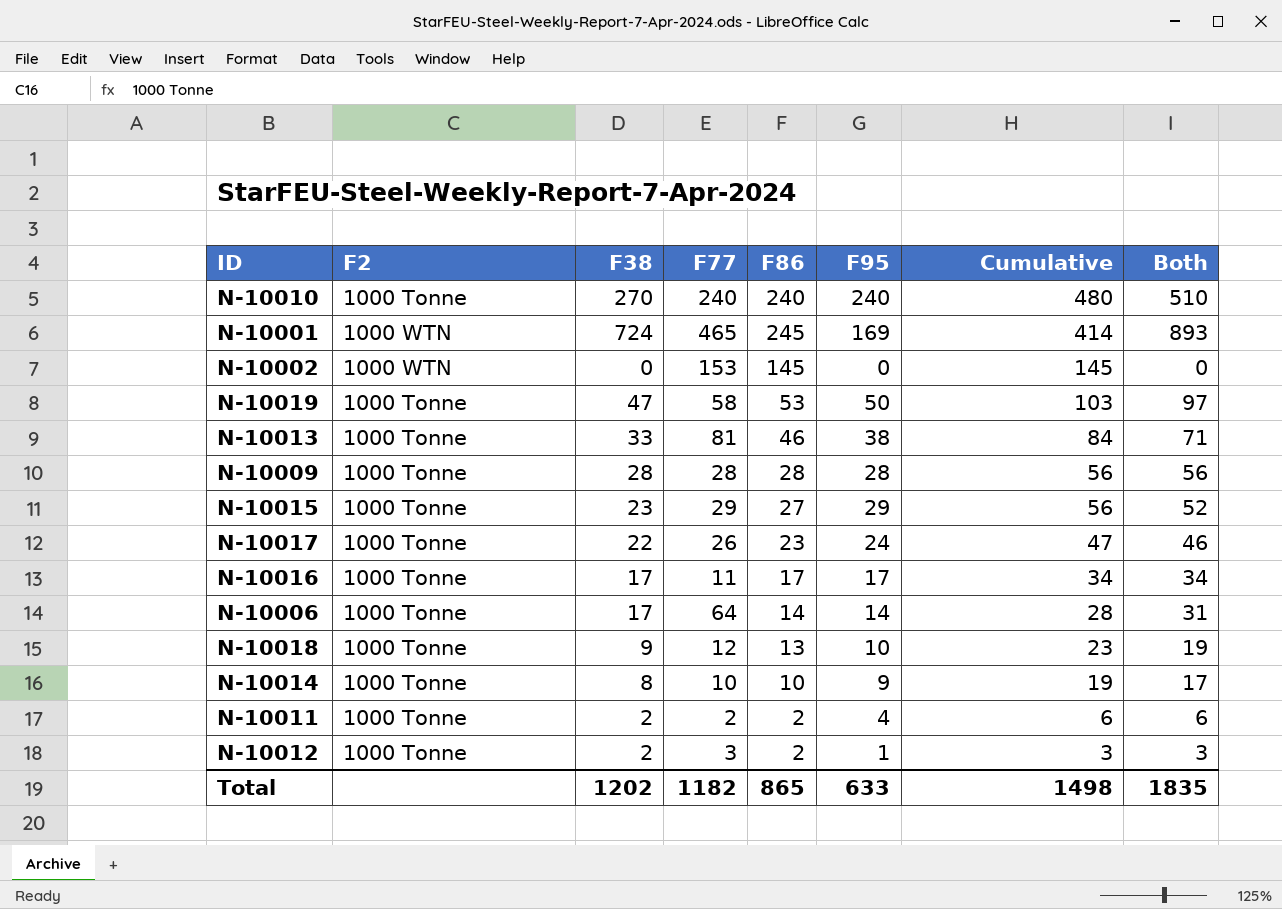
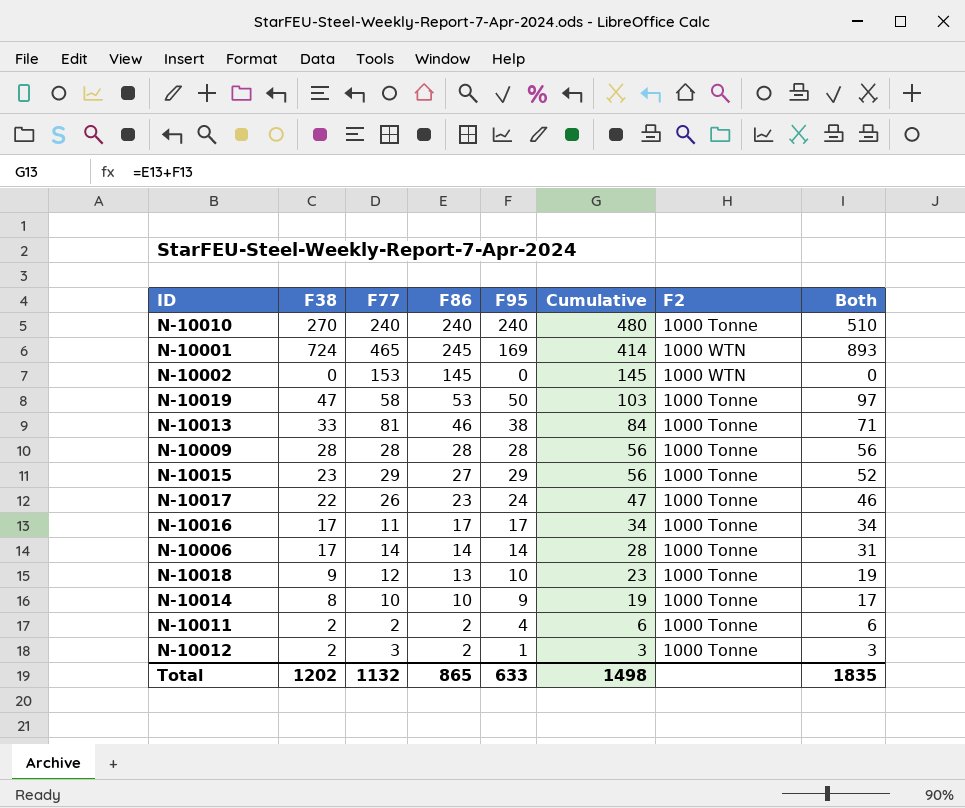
column F2 | position: 2 -> 7
N-10006 | F77: 64 -> 14
Total | F77: 1182 -> 1132

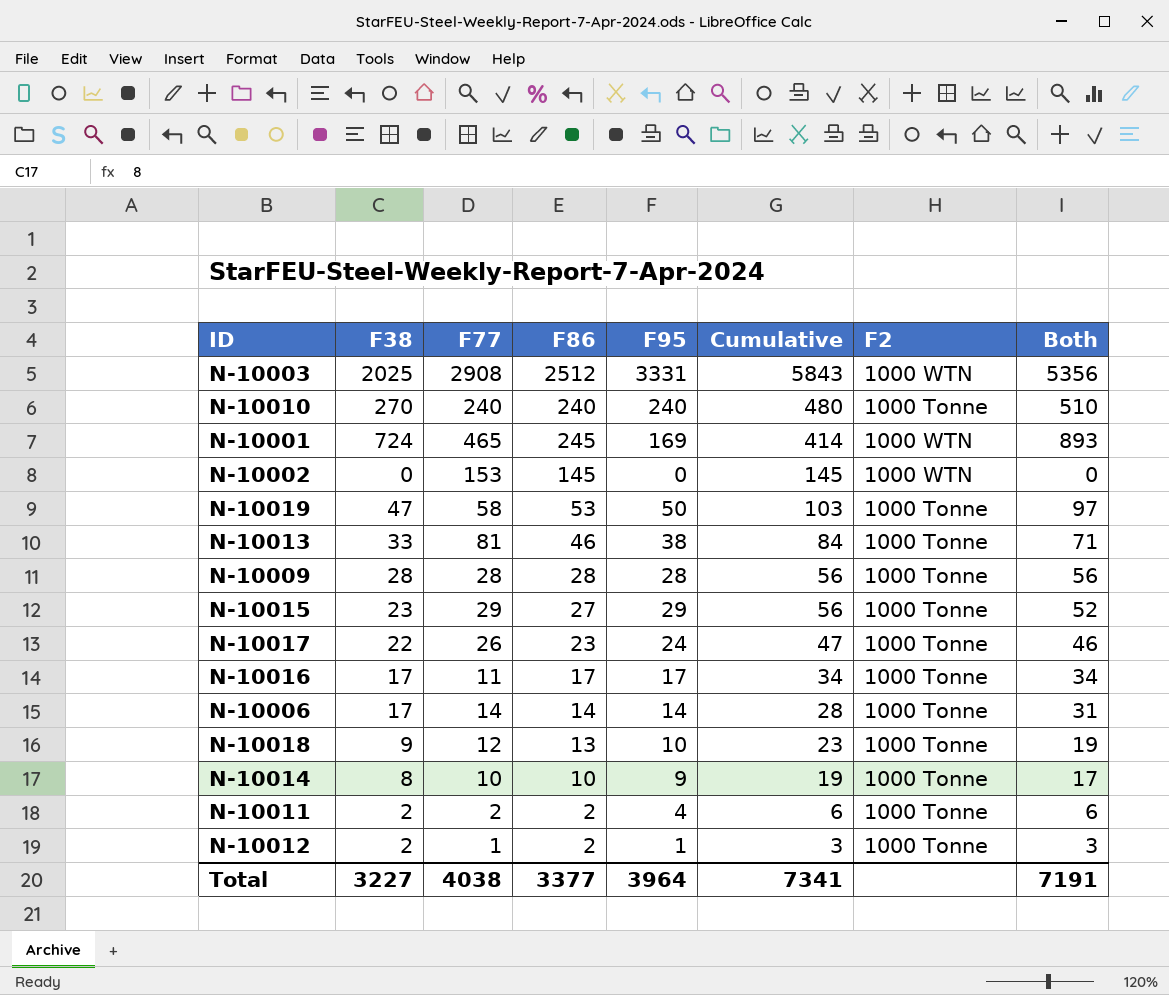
row N-10003: none -> 2025 | 2908 | 2512 | 3331 | 5843 | 1000 WTN | 5356
N-10012 | F77: 3 -> 1
Total | F38: 1202 -> 3227
Total | F77: 1132 -> 4038
Total | F86: 865 -> 3377
Total | F95: 633 -> 3964
Total | Cumulative: 1498 -> 7341
Total | Both: 1835 -> 7191

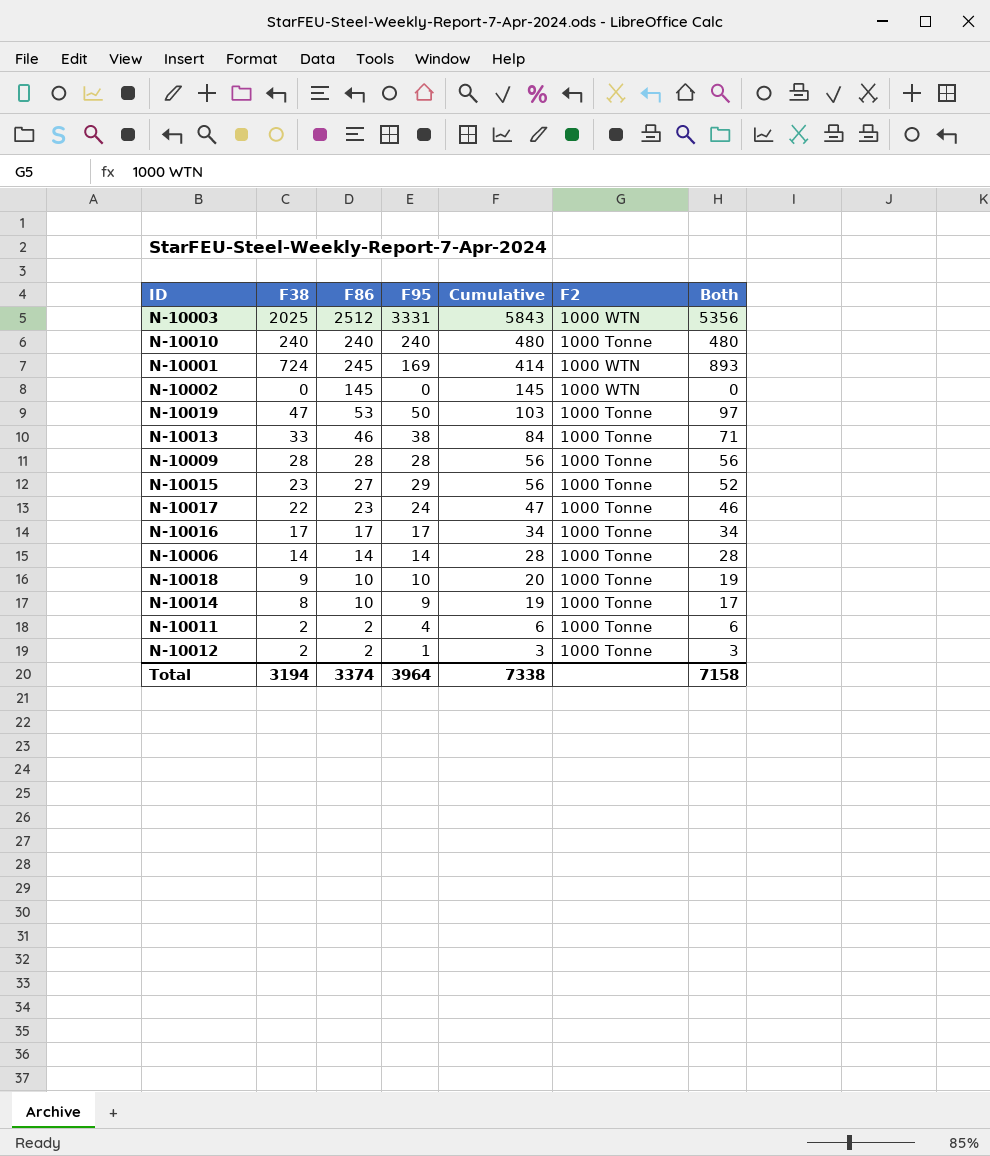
column F77 | position: 3 -> none
N-10010 | F38: 270 -> 240
N-10010 | Both: 510 -> 480
N-10006 | F38: 17 -> 14
N-10006 | Both: 31 -> 28
N-10018 | F86: 13 -> 10
N-10018 | Cumulative: 23 -> 20
Total | F38: 3227 -> 3194
Total | F86: 3377 -> 3374
Total | Cumulative: 7341 -> 7338
Total | Both: 7191 -> 7158

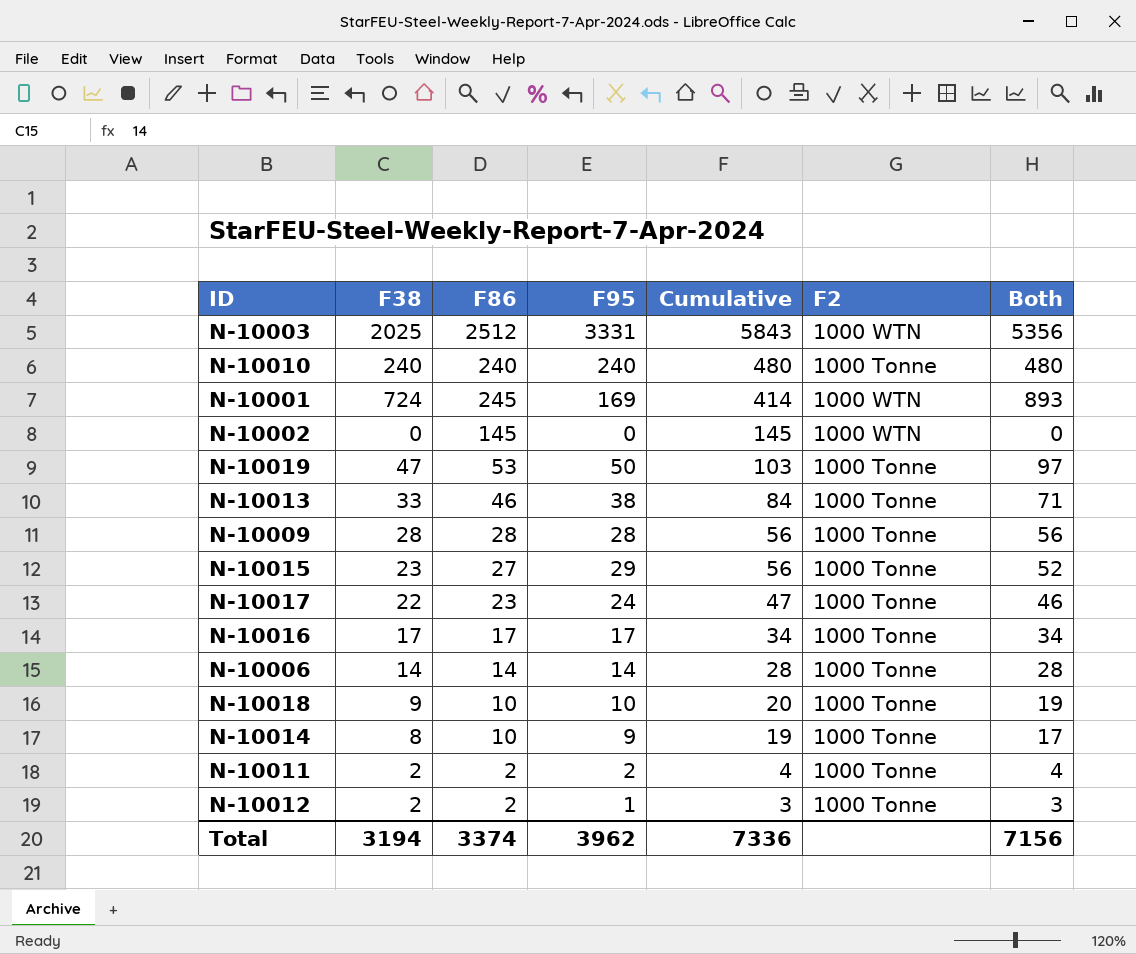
N-10011 | F95: 4 -> 2
N-10011 | Cumulative: 6 -> 4
N-10011 | Both: 6 -> 4
Total | F95: 3964 -> 3962
Total | Cumulative: 7338 -> 7336
Total | Both: 7158 -> 7156

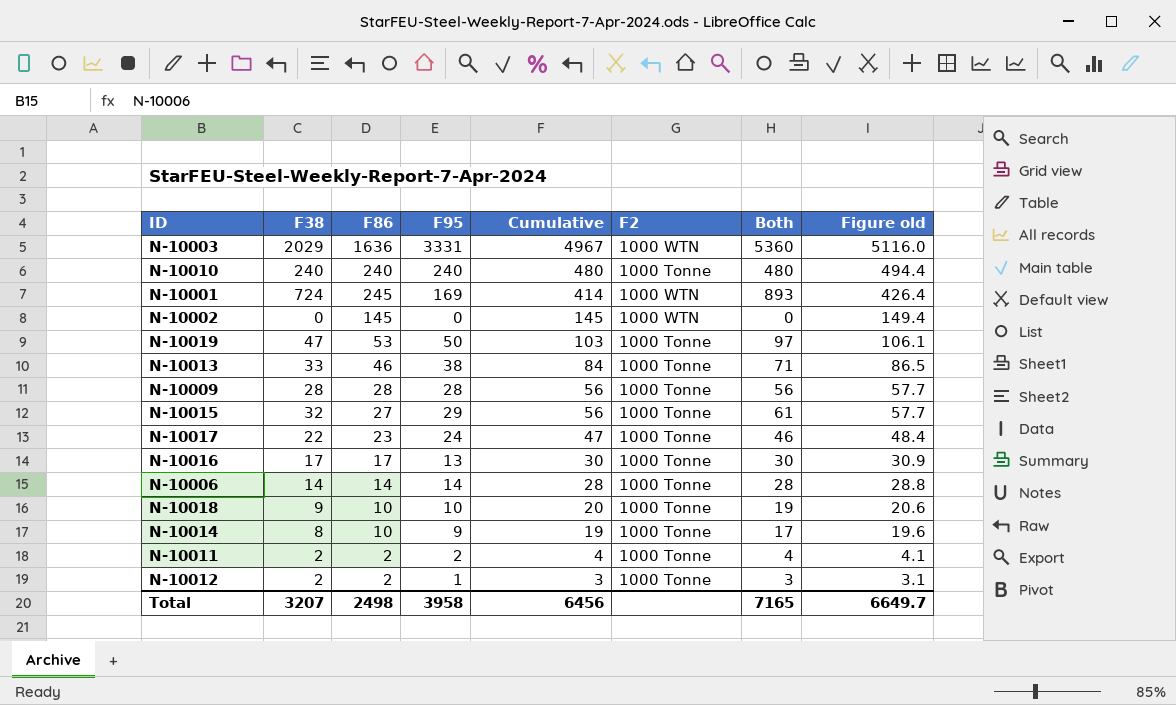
column Figure old | formula: none -> [Cumulative] * 1.03
N-10003 | F38: 2025 -> 2029
N-10003 | F86: 2512 -> 1636
N-10003 | Cumulative: 5843 -> 4967
N-10003 | Both: 5356 -> 5360
N-10015 | F38: 23 -> 32
N-10015 | Both: 52 -> 61
N-10016 | F95: 17 -> 13
N-10016 | Cumulative: 34 -> 30
N-10016 | Both: 34 -> 30
Total | F38: 3194 -> 3207
Total | F86: 3374 -> 2498
Total | F95: 3962 -> 3958
Total | Cumulative: 7336 -> 6456
Total | Both: 7156 -> 7165

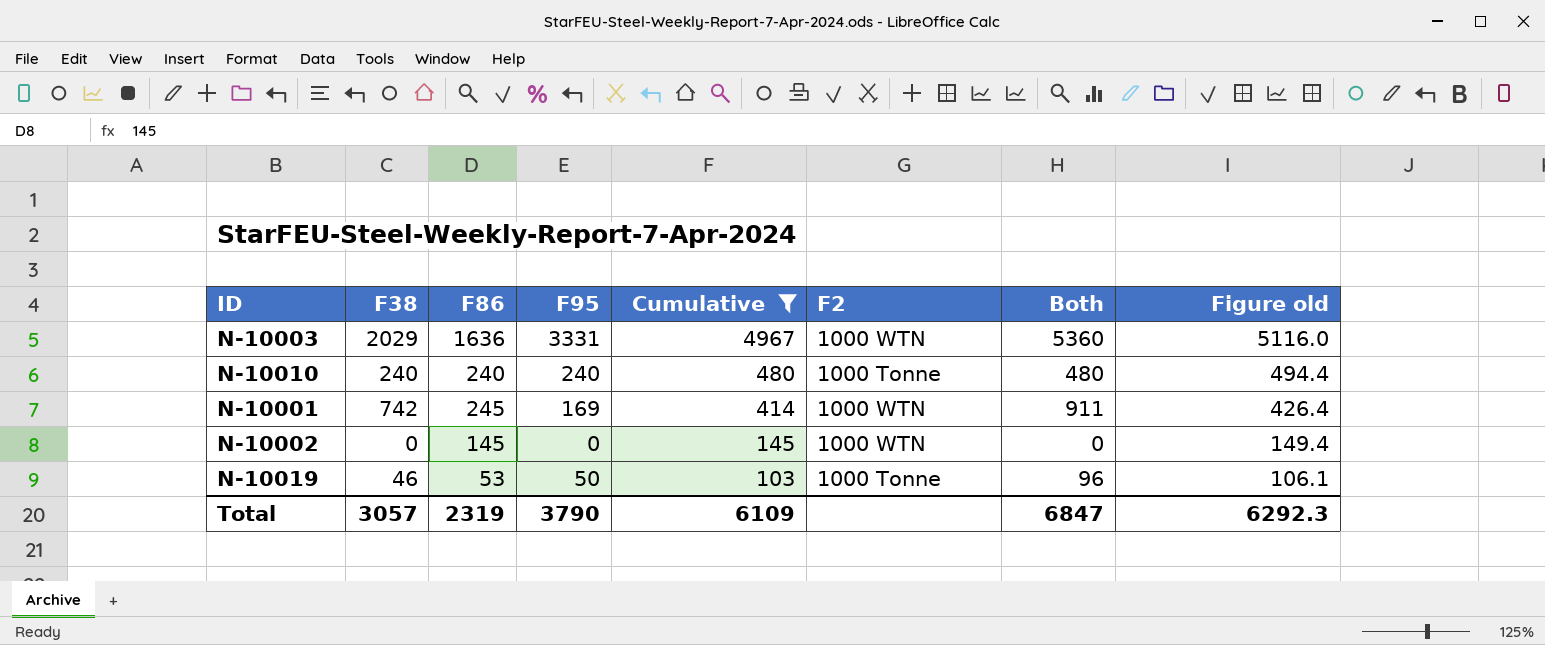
filter: none -> Cumulative >= 103
N-10001 | F38: 724 -> 742
N-10001 | Both: 893 -> 911
N-10019 | F38: 47 -> 46
N-10019 | Both: 97 -> 96
Total | F38: 3207 -> 3057
Total | F86: 2498 -> 2319
Total | F95: 3958 -> 3790
Total | Cumulative: 6456 -> 6109
Total | Both: 7165 -> 6847
Total | Figure old: 6649.7 -> 6292.3

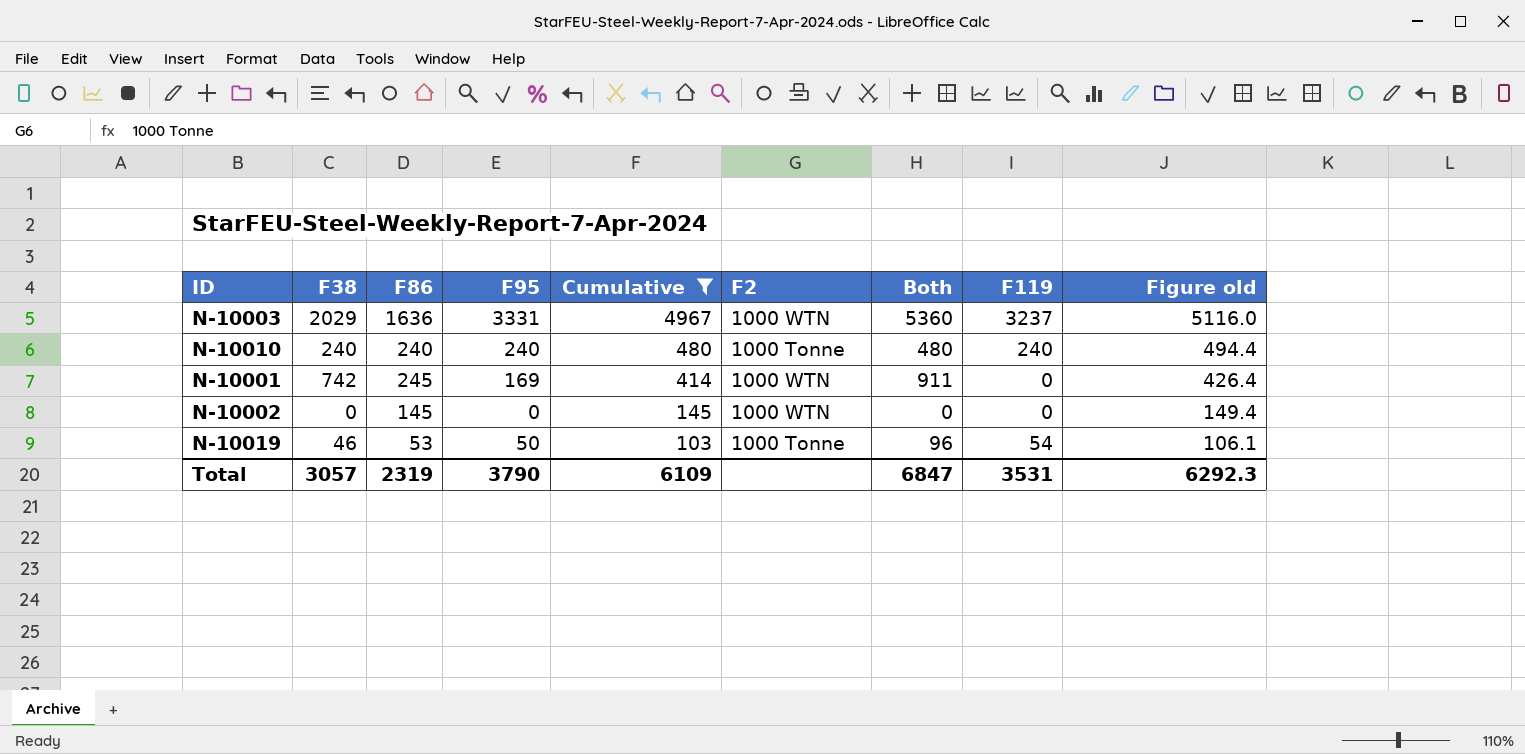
column F119 | position: none -> 8

